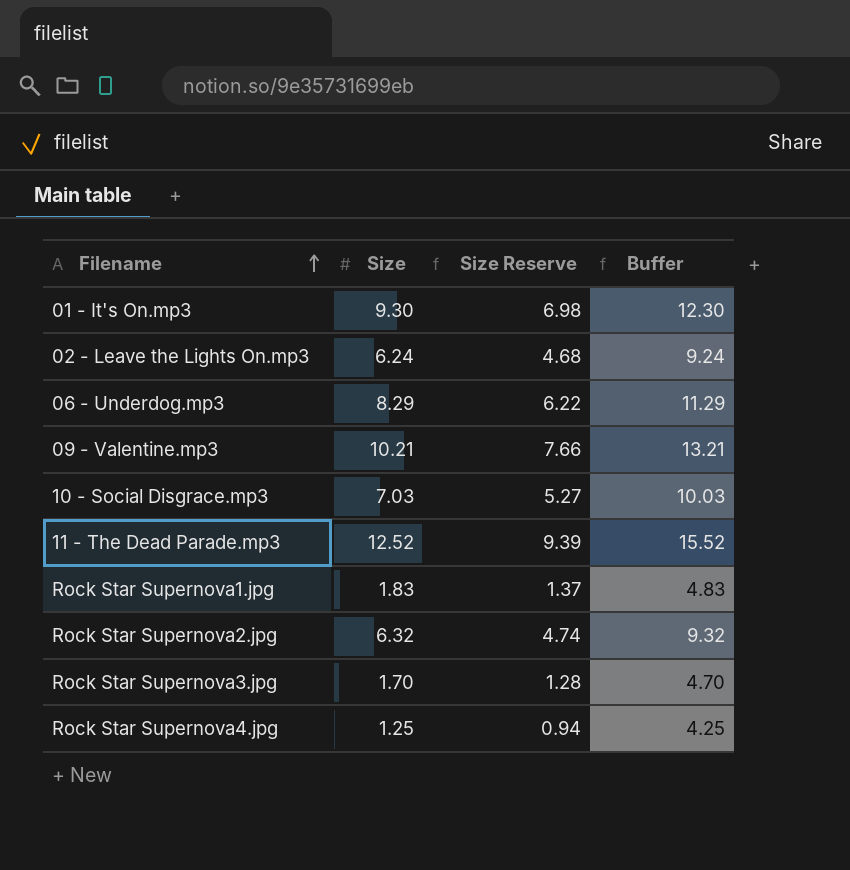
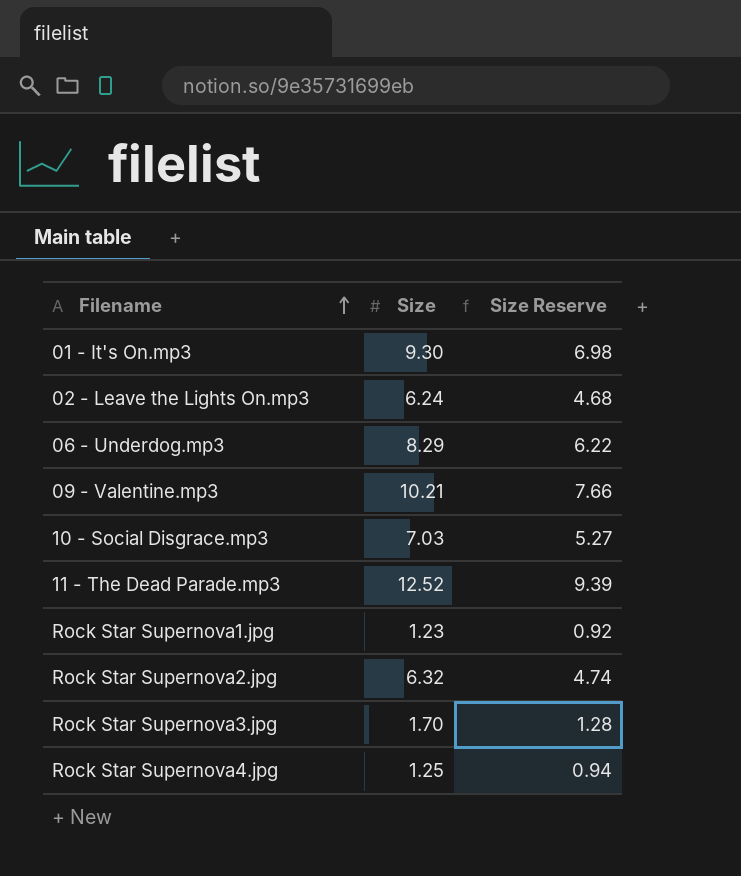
column Buffer | formula: [Size] + 3 -> none
Rock Star Supernova1.jpg | Size: 1.83 -> 1.23
Rock Star Supernova1.jpg | Size Reserve: 1.37 -> 0.92

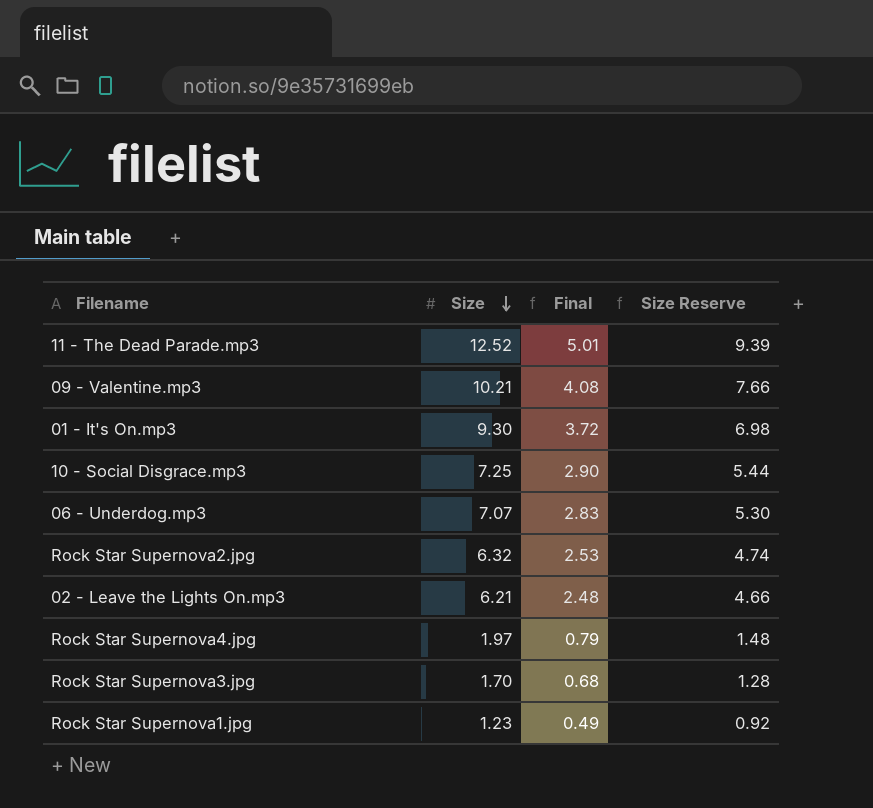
row order: Filename ascending -> Size descending
column Final | formula: none -> [Size] * 0.4
10 - Social Disgrace.mp3 | Size: 7.03 -> 7.25
10 - Social Disgrace.mp3 | Size Reserve: 5.27 -> 5.44
06 - Underdog.mp3 | Size: 8.29 -> 7.07
06 - Underdog.mp3 | Size Reserve: 6.22 -> 5.30
02 - Leave the Lights On.mp3 | Size: 6.24 -> 6.21
02 - Leave the Lights On.mp3 | Size Reserve: 4.68 -> 4.66
Rock Star Supernova4.jpg | Size: 1.25 -> 1.97
Rock Star Supernova4.jpg | Size Reserve: 0.94 -> 1.48

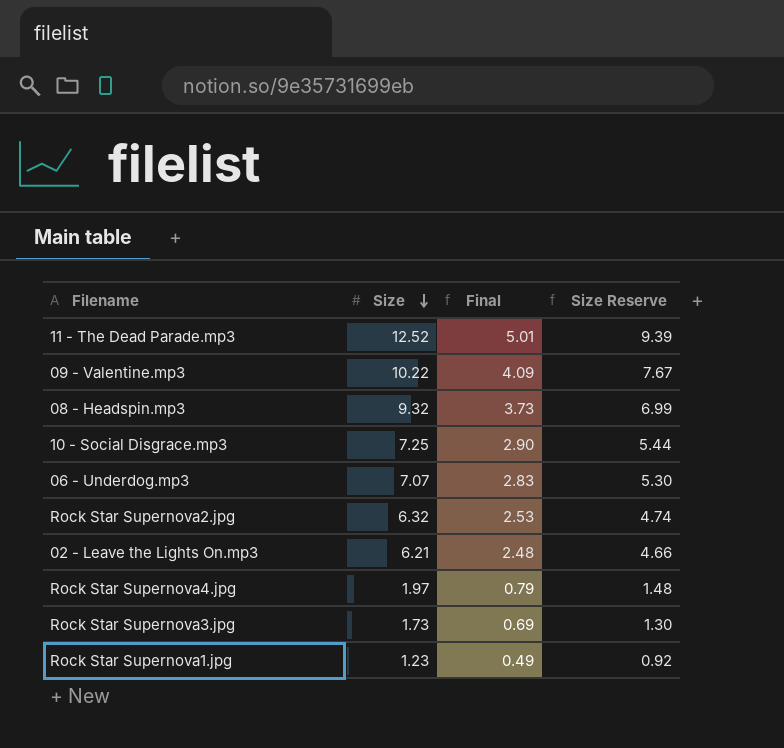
row 01 - It's On.mp3: 9.30 | 3.72 | 6.98 -> none
09 - Valentine.mp3 | Size: 10.21 -> 10.22
09 - Valentine.mp3 | Final: 4.08 -> 4.09
09 - Valentine.mp3 | Size Reserve: 7.66 -> 7.67
row 08 - Headspin.mp3: none -> 9.32 | 3.73 | 6.99
Rock Star Supernova3.jpg | Size: 1.70 -> 1.73
Rock Star Supernova3.jpg | Final: 0.68 -> 0.69
Rock Star Supernova3.jpg | Size Reserve: 1.28 -> 1.30

